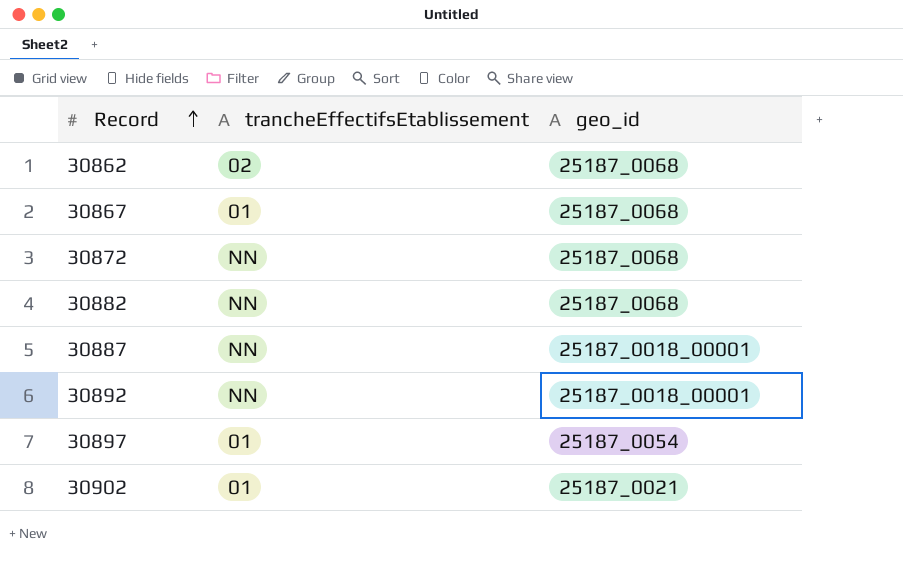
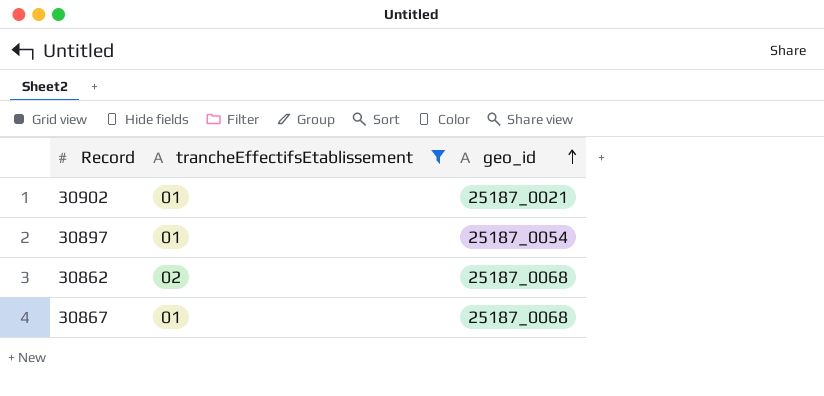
filter: none -> trancheEffectifsEtablissement != NN
row order: Record ascending -> geo_id ascending

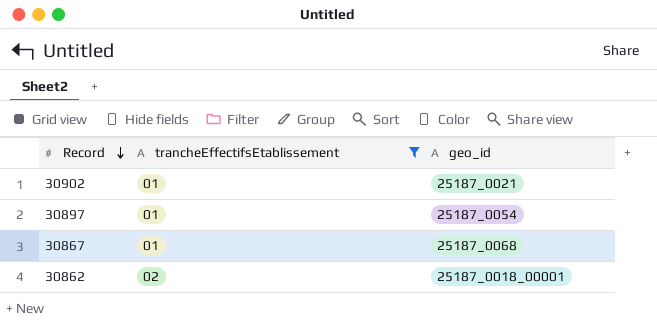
row order: geo_id ascending -> Record descending
30862 | geo_id: 25187_0068 -> 25187_0018_00001

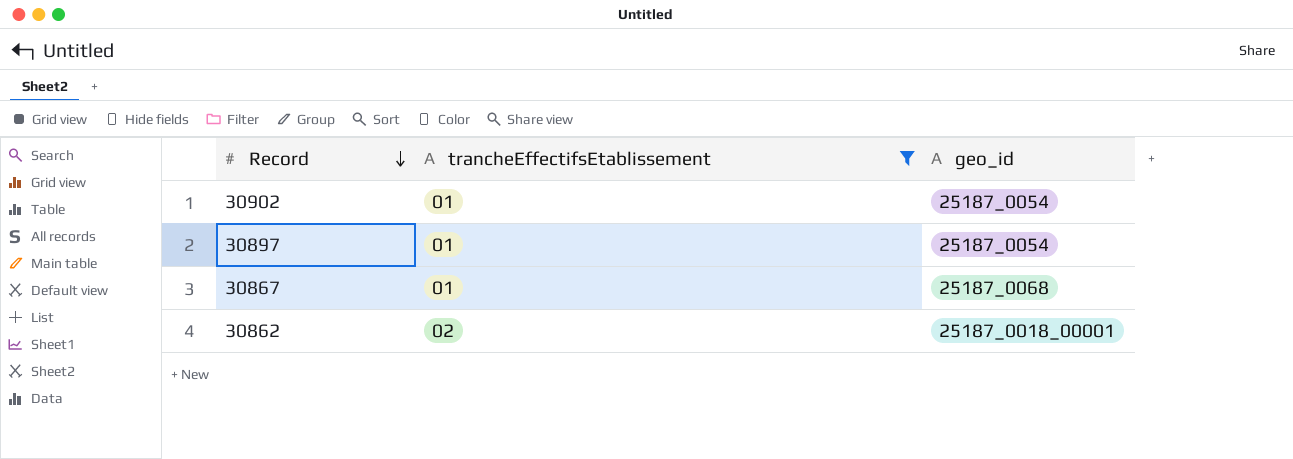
30902 | geo_id: 25187_0021 -> 25187_0054

